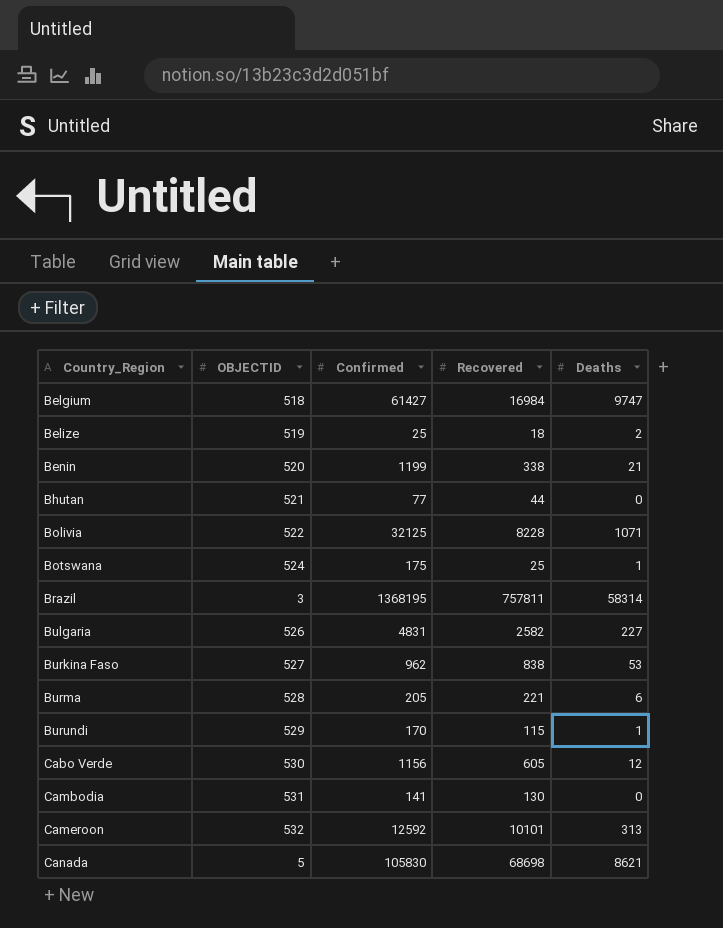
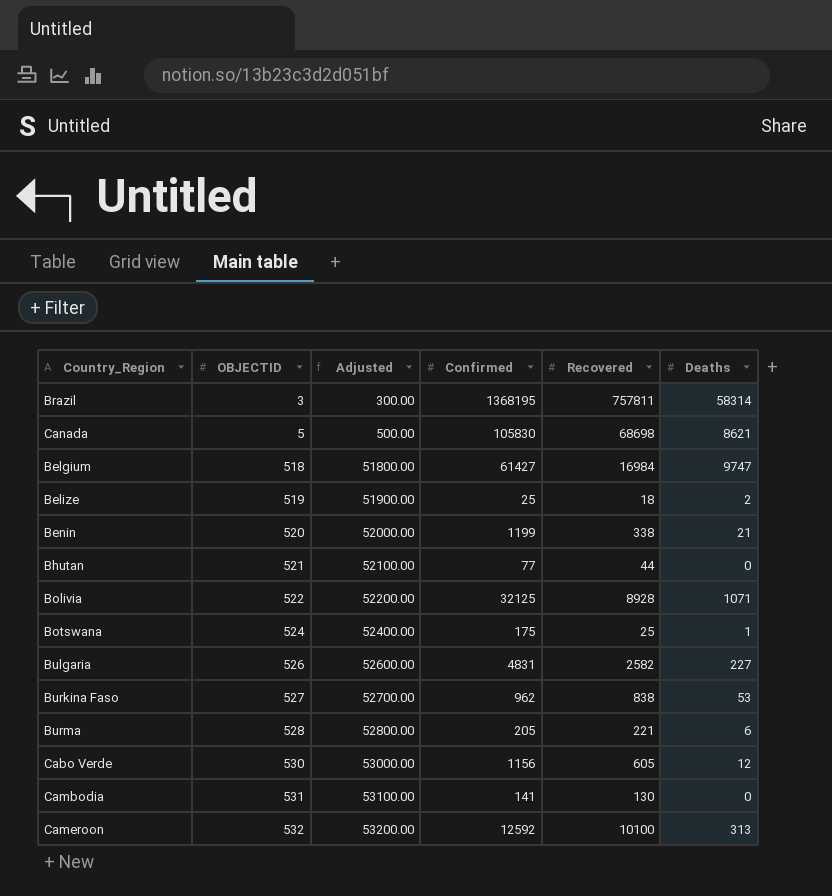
row order: Country_Region ascending -> OBJECTID ascending
column Adjusted | formula: none -> [OBJECTID] * 100
row Burundi: 529 | 170 | 115 | 1 -> none
Bolivia | Recovered: 8228 -> 8928
Cameroon | Recovered: 10101 -> 10100

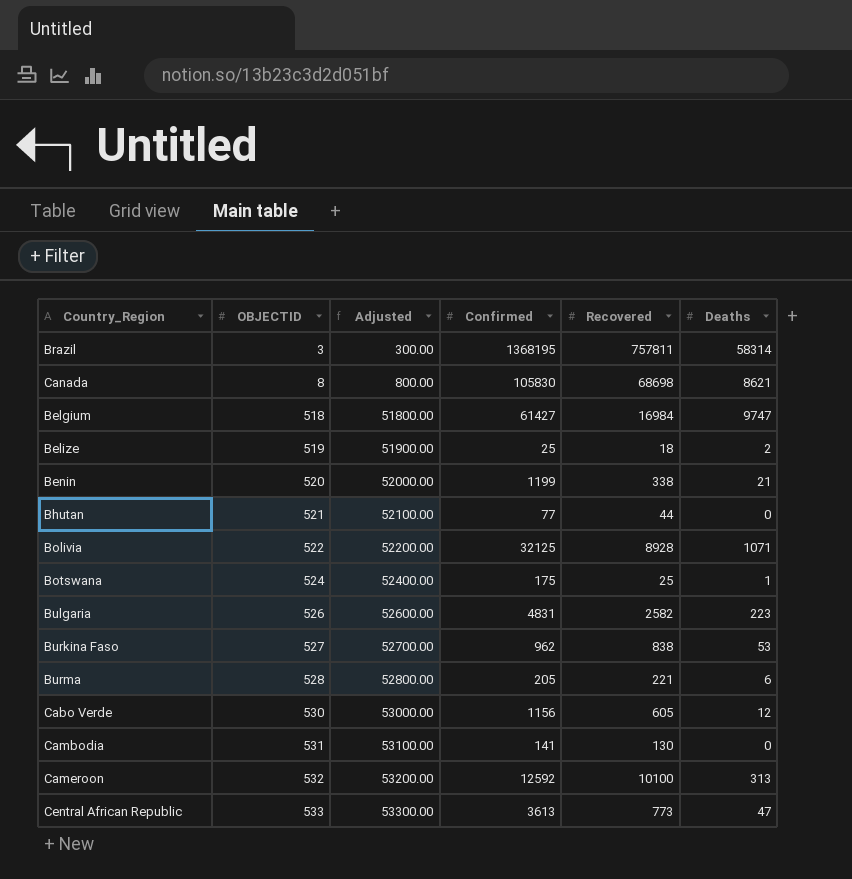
Canada | OBJECTID: 5 -> 8
Canada | Adjusted: 500.00 -> 800.00
Bulgaria | Deaths: 227 -> 223
row Central African Republic: none -> 533 | 53300.00 | 3613 | 773 | 47

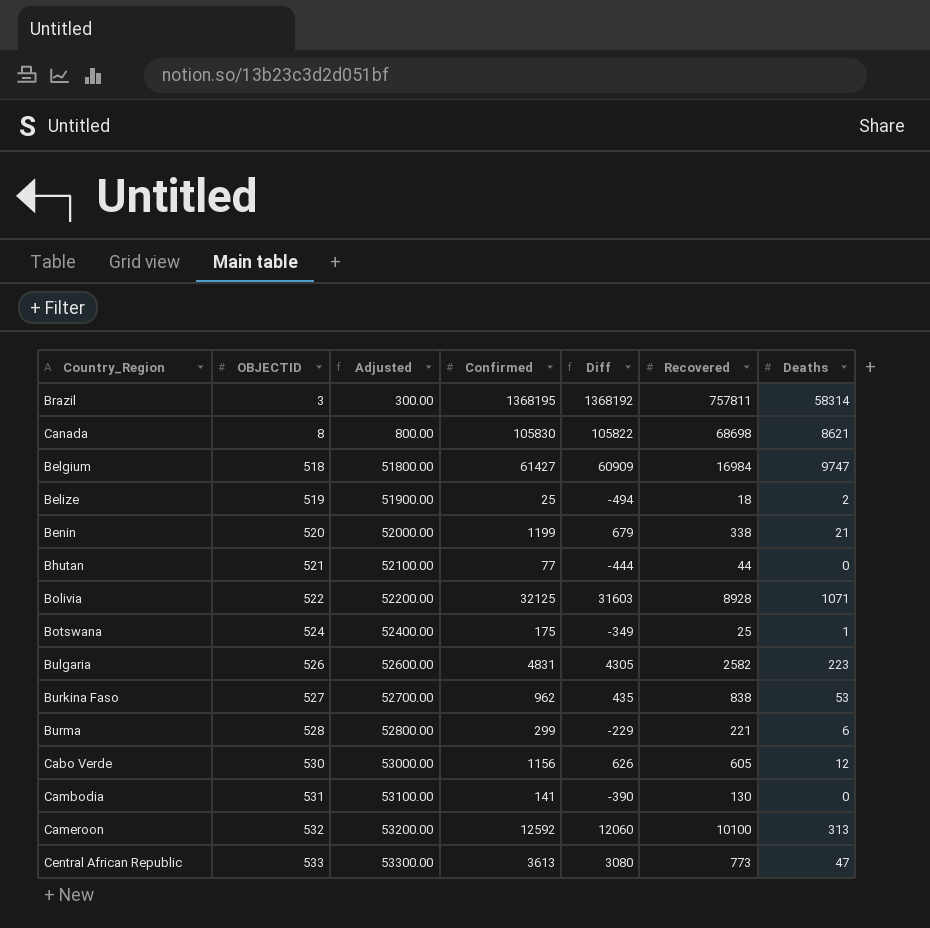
column Diff | formula: none -> [Confirmed] - [OBJECTID]
Burma | Confirmed: 205 -> 299

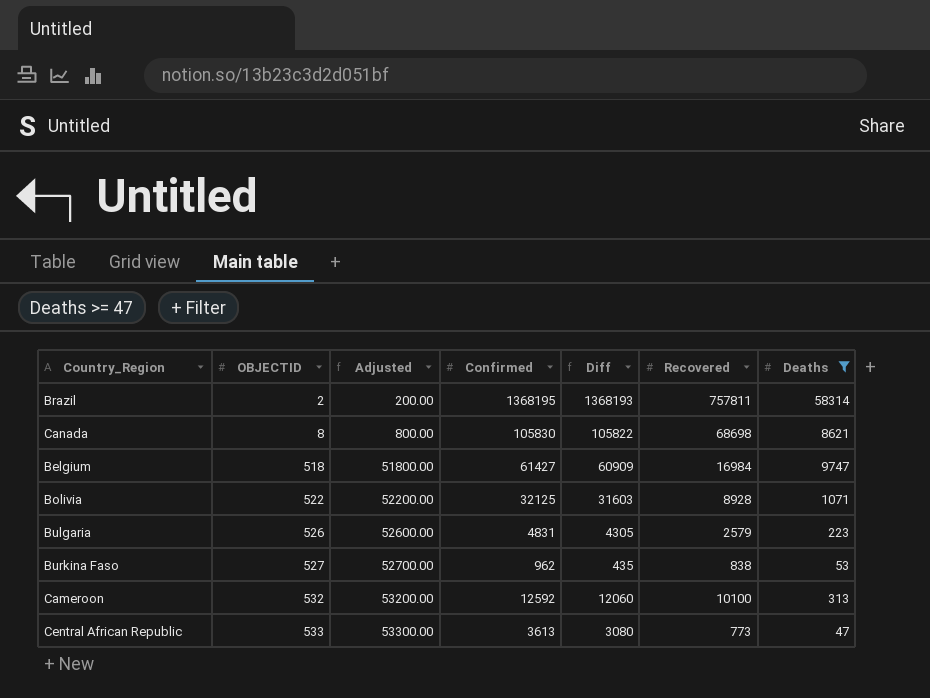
filter: none -> Deaths >= 47
Brazil | OBJECTID: 3 -> 2
Brazil | Adjusted: 300.00 -> 200.00
Brazil | Diff: 1368192 -> 1368193
Bulgaria | Recovered: 2582 -> 2579

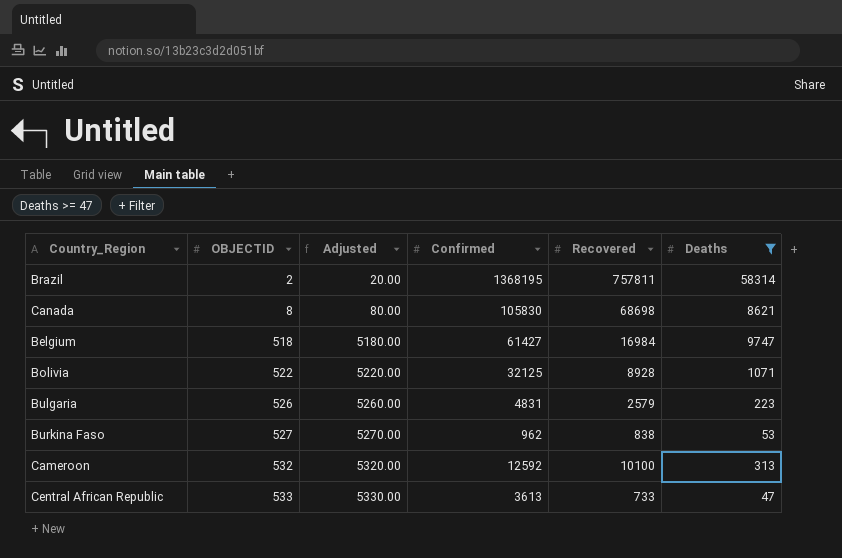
column Diff | formula: [Confirmed] - [OBJECTID] -> none
column Adjusted | formula: [OBJECTID] * 100 -> [OBJECTID] * 10
Central African Republic | Recovered: 773 -> 733

